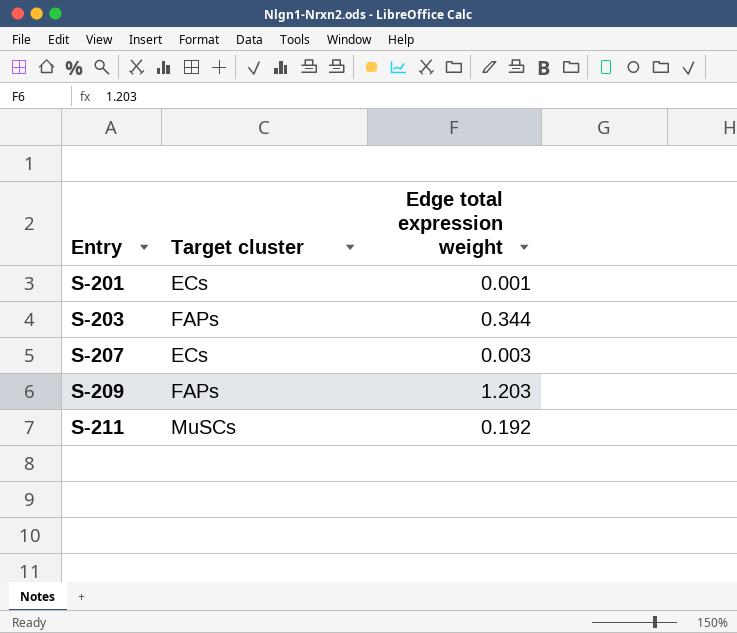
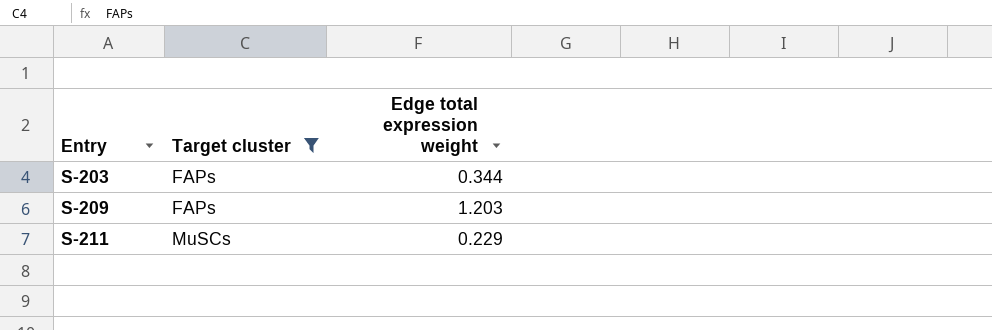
filter: none -> Target cluster != ECs
S-211 | Edge total expression weight: 0.192 -> 0.229

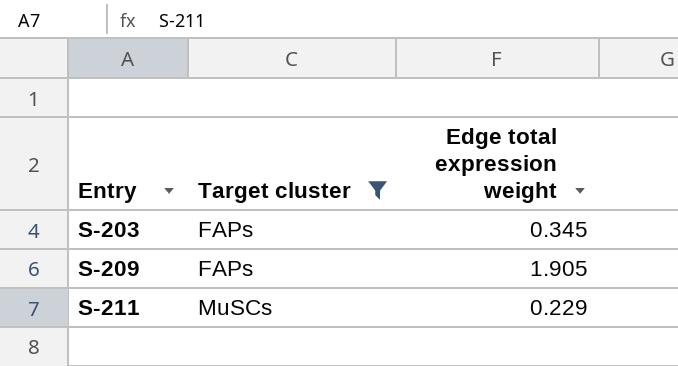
S-203 | Edge total expression weight: 0.344 -> 0.345
S-209 | Edge total expression weight: 1.203 -> 1.905

